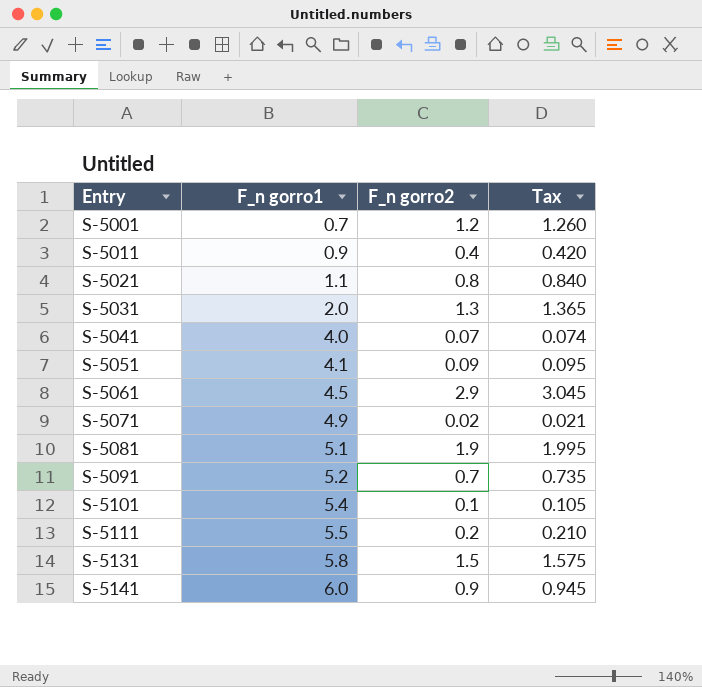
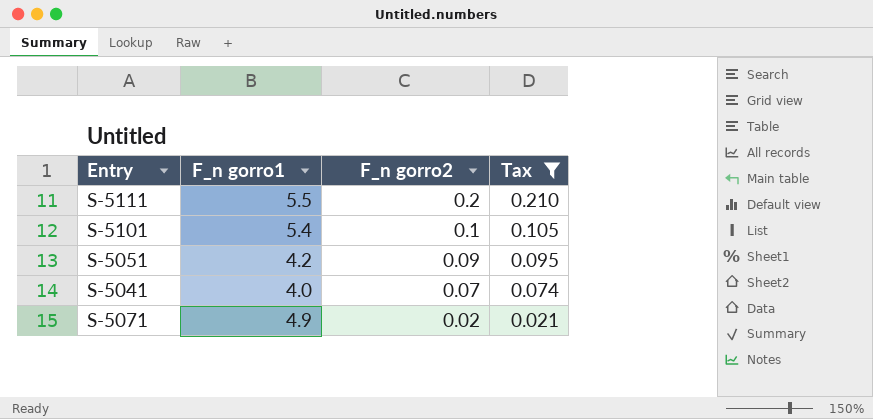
filter: none -> Tax <= 0.210
row order: Entry ascending -> F_n gorro2 descending
S-5051 | F_n gorro1: 4.1 -> 4.2

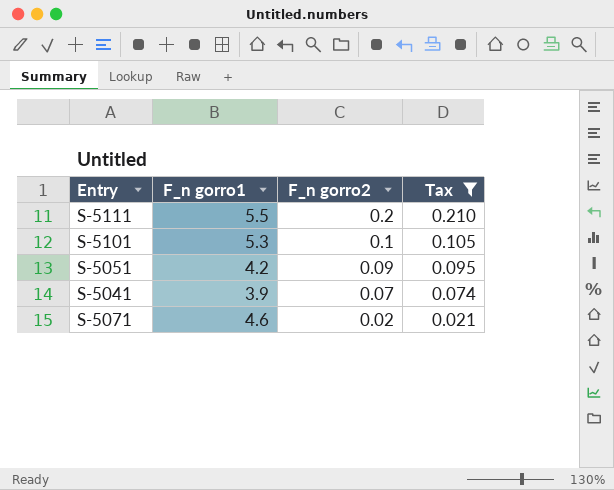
S-5101 | F_n gorro1: 5.4 -> 5.3
S-5041 | F_n gorro1: 4.0 -> 3.9
S-5071 | F_n gorro1: 4.9 -> 4.6

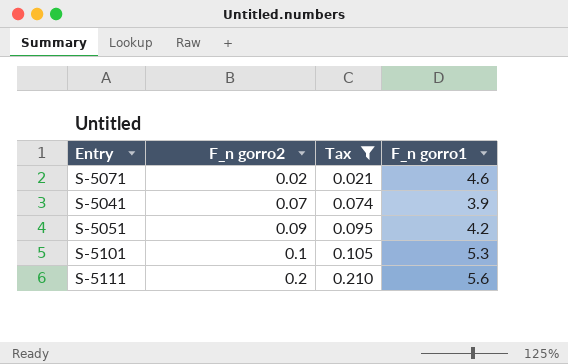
row order: F_n gorro2 descending -> F_n gorro2 ascending
column F_n gorro1 | position: 2 -> 4
S-5111 | F_n gorro1: 5.5 -> 5.6

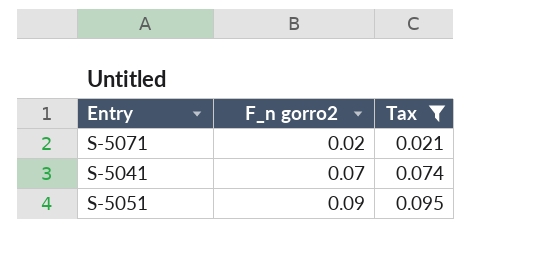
column F_n gorro1 | position: 4 -> none
row S-5101: 0.1 | 0.105 | 5.3 -> none
row S-5111: 0.2 | 0.210 | 5.6 -> none

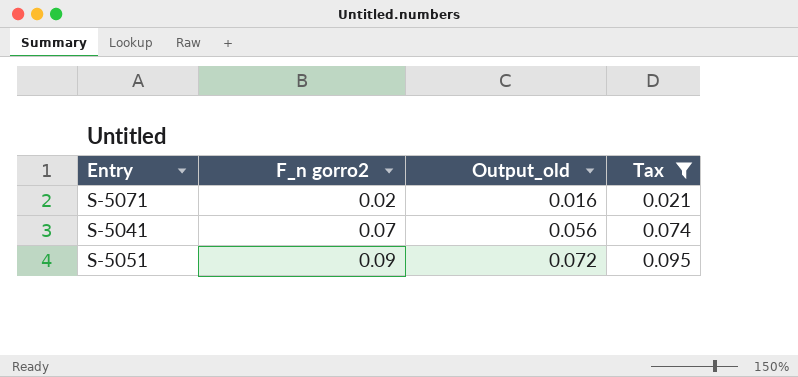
column Output_old | formula: none -> [F_n gorro2] * 0.8

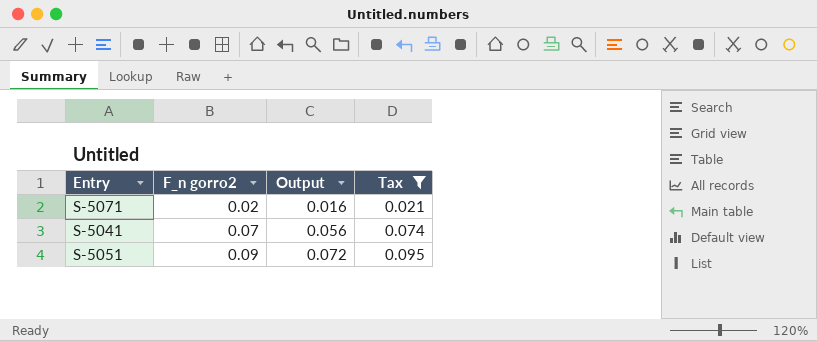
column name: Output_old -> Output

